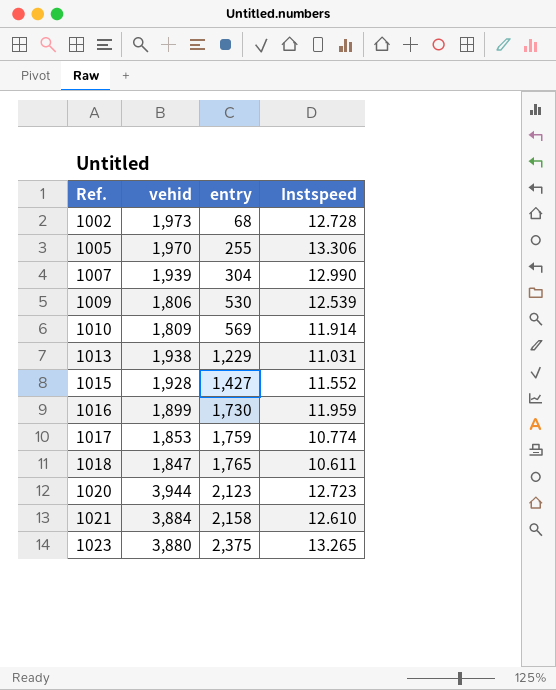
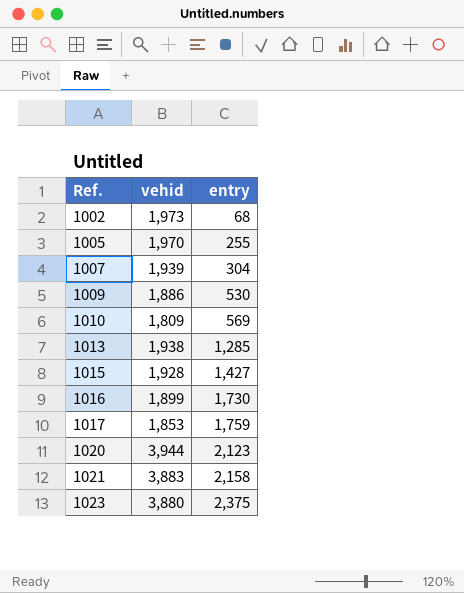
column Instspeed | position: 4 -> none
row 1018: 1,847 | 1,765 | 10.611 -> none
1009 | vehid: 1,806 -> 1,886
1013 | entry: 1,229 -> 1,285
1021 | vehid: 3,884 -> 3,883

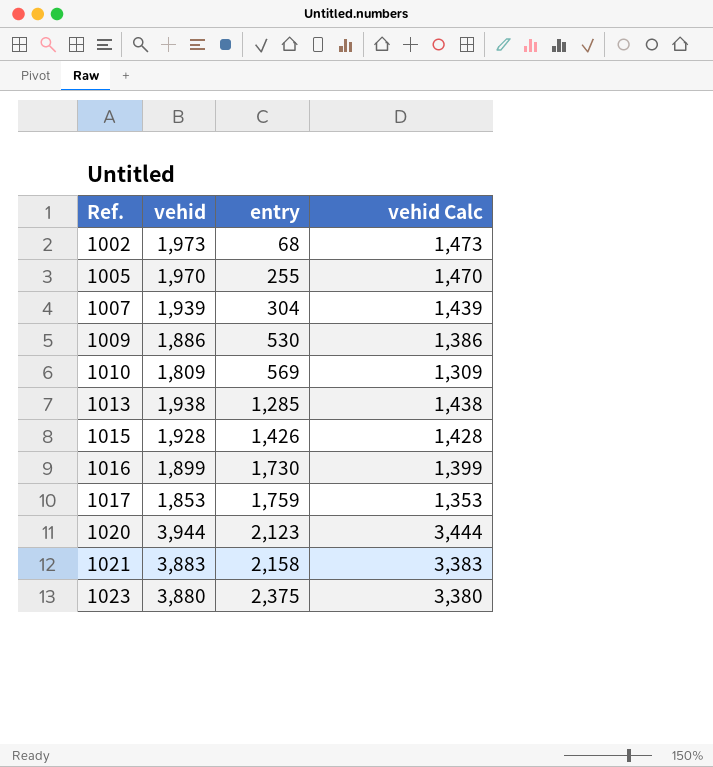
column vehid Calc | formula: none -> [vehid] - 500
1015 | entry: 1,427 -> 1,426

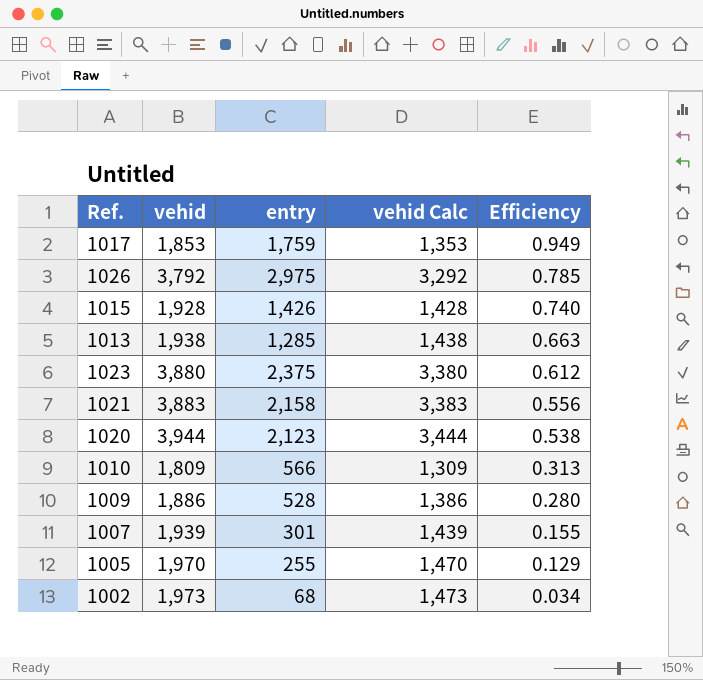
row order: Ref. ascending -> Efficiency descending
column Efficiency | formula: none -> [entry] / [vehid]
row 1016: 1,899 | 1,730 | 1,399 -> none
row 1026: none -> 3,792 | 2,975 | 3,292 | 0.785
1010 | entry: 569 -> 566
1009 | entry: 530 -> 528
1007 | entry: 304 -> 301

